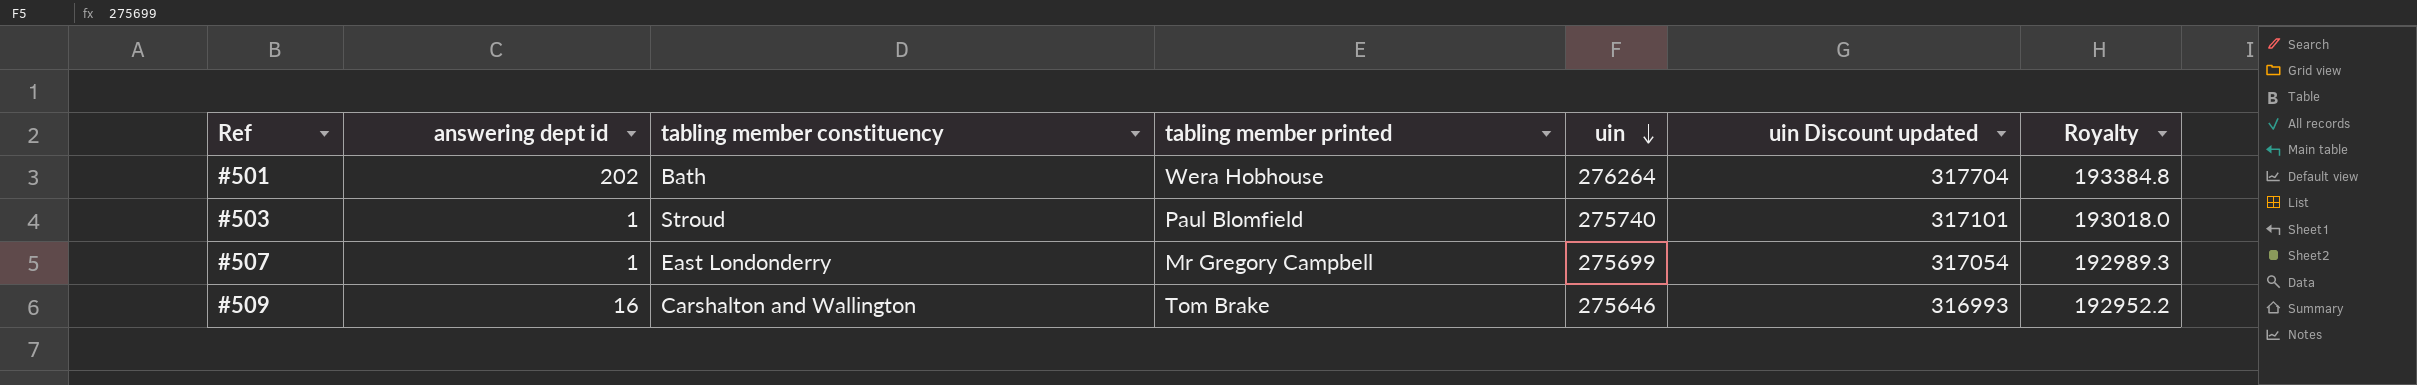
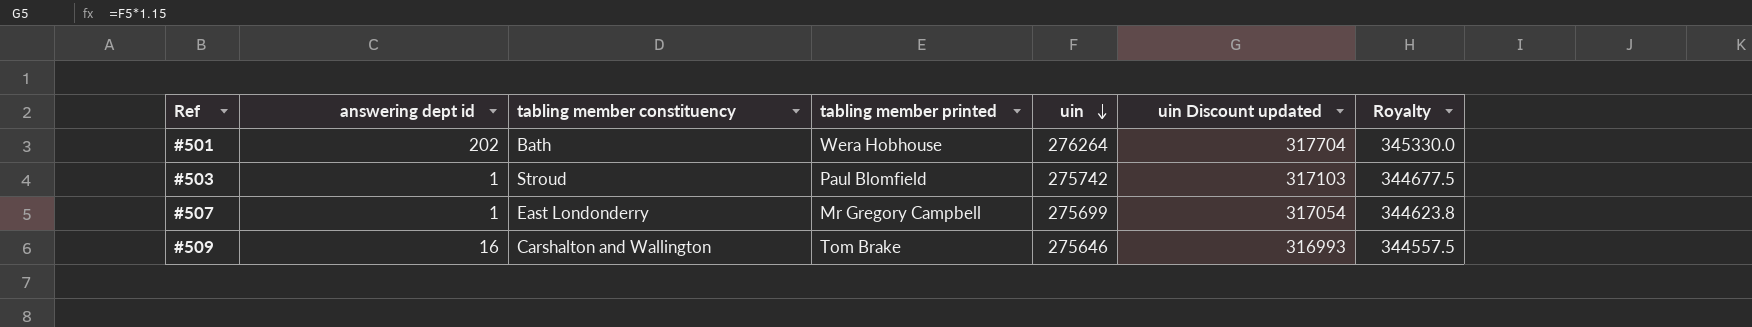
column Royalty | formula: [uin] * 0.7 -> [uin] * 1.25
#503 | uin: 275740 -> 275742
#503 | uin Discount updated: 317101 -> 317103

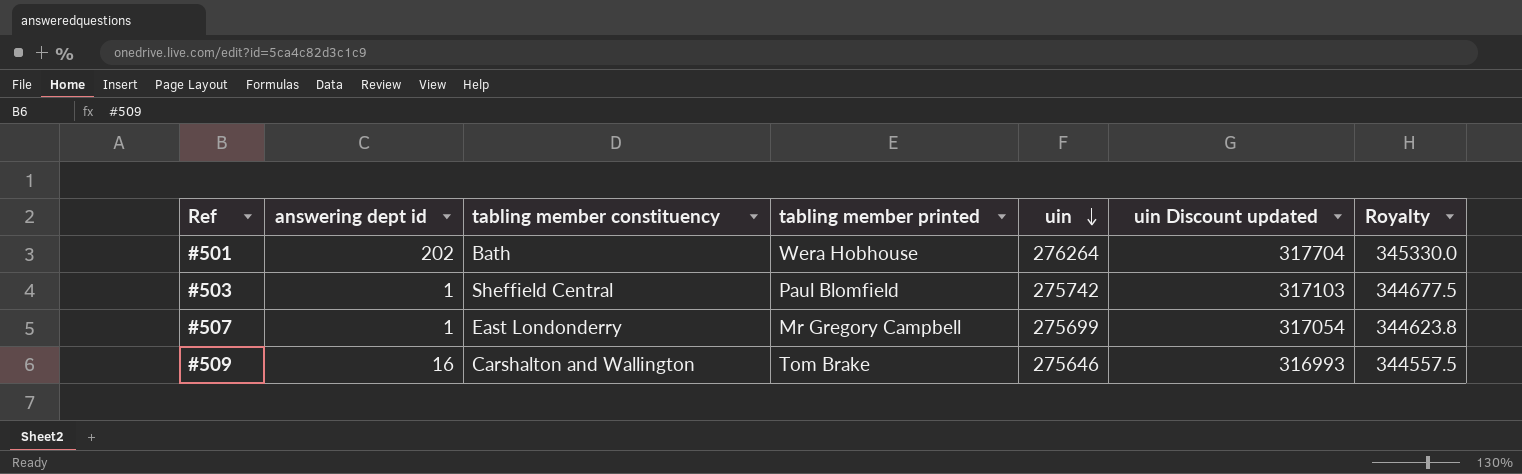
#503 | tabling member constituency: Stroud -> Sheffield Central

